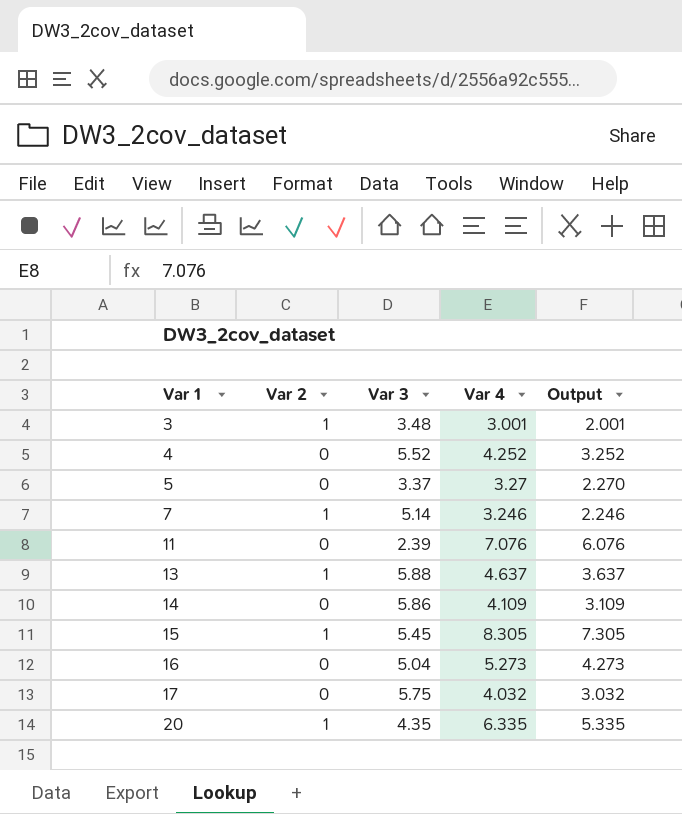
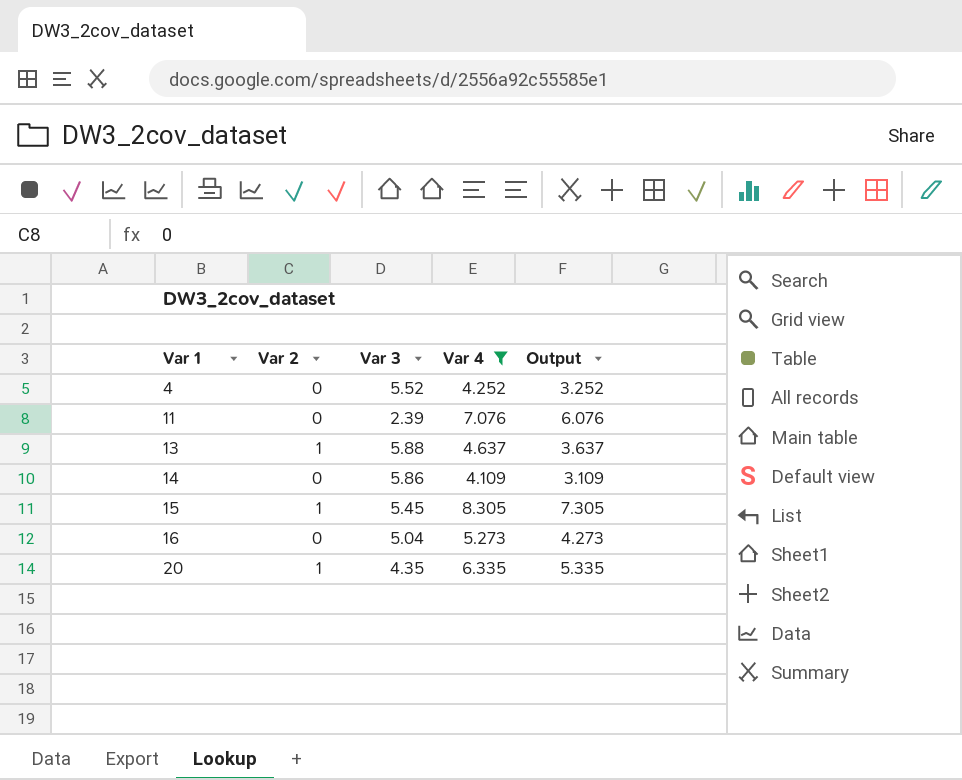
filter: none -> Var 4 >= 4.109

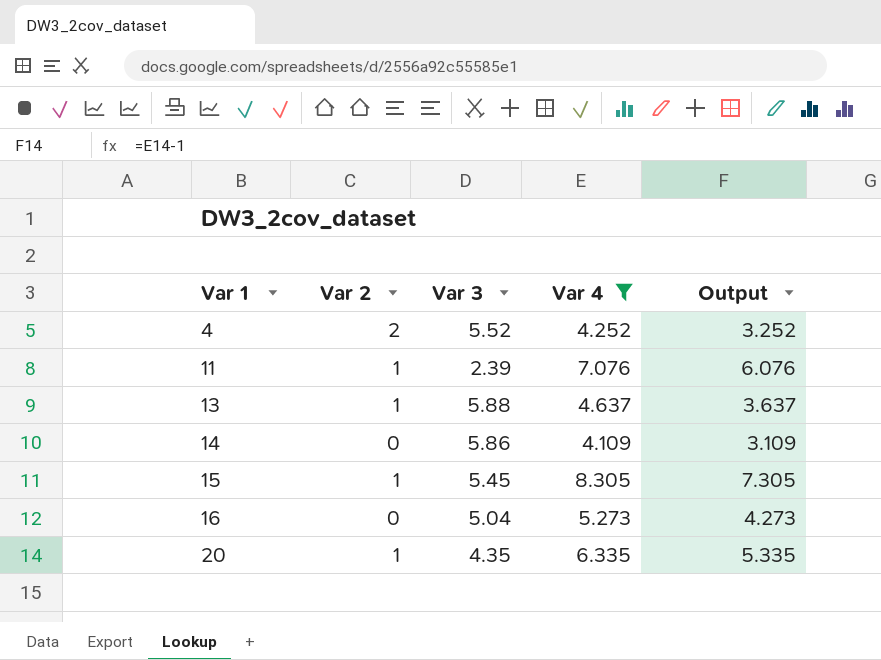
4 | Var 2: 0 -> 2
11 | Var 2: 0 -> 1

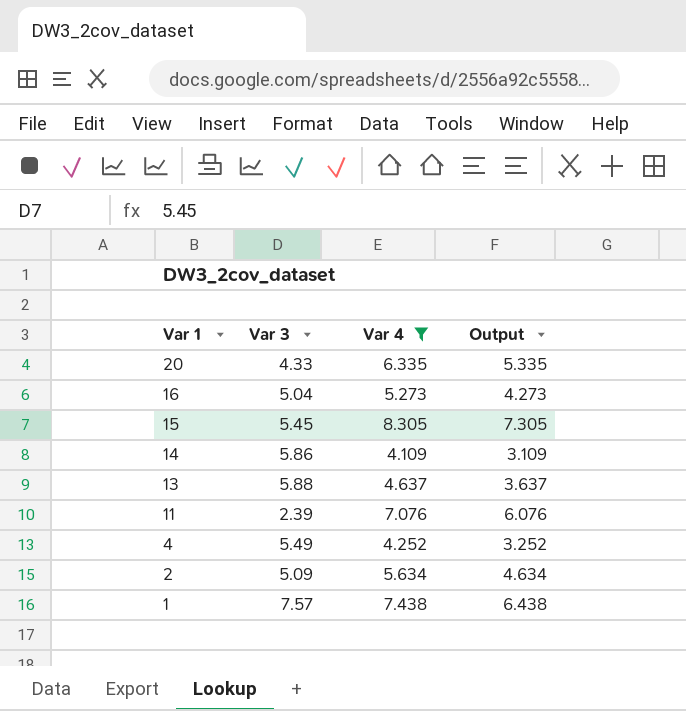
row order: Var 1 ascending -> Var 1 descending
column Var 2 | position: 2 -> none
20 | Var 3: 4.35 -> 4.33
4 | Var 3: 5.52 -> 5.49
row 2: none -> 5.09 | 5.634 | 4.634
row 1: none -> 7.57 | 7.438 | 6.438

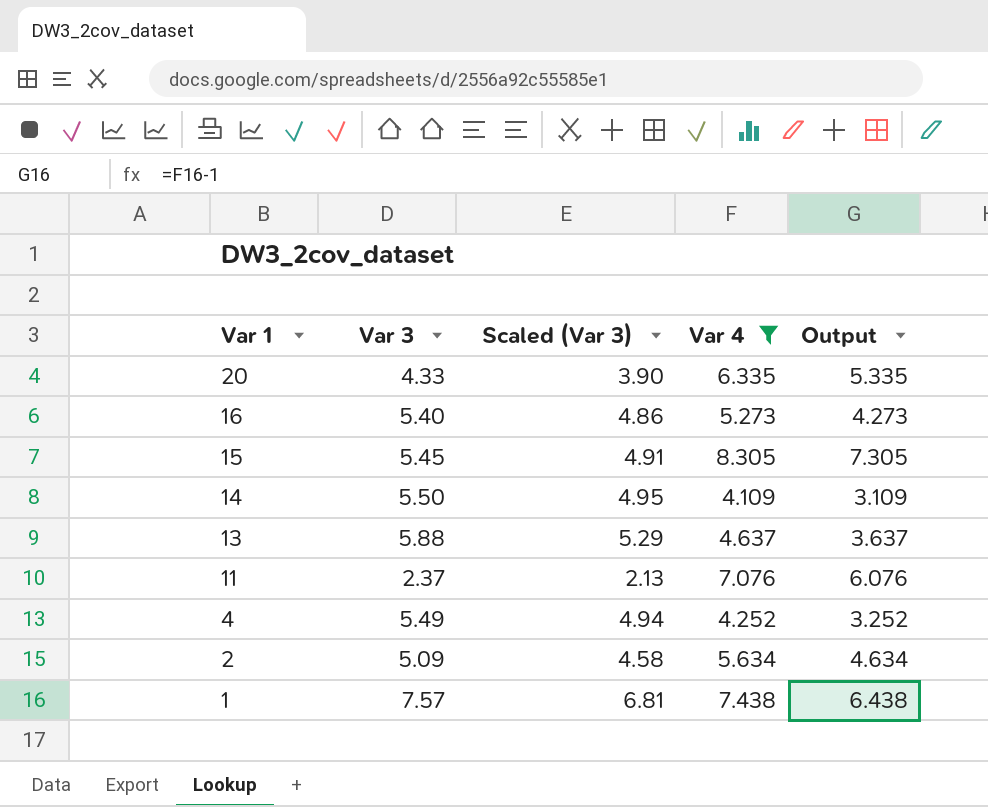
column Scaled (Var 3) | formula: none -> [Var 3] * 0.9
16 | Var 3: 5.04 -> 5.40
14 | Var 3: 5.86 -> 5.50
11 | Var 3: 2.39 -> 2.37

